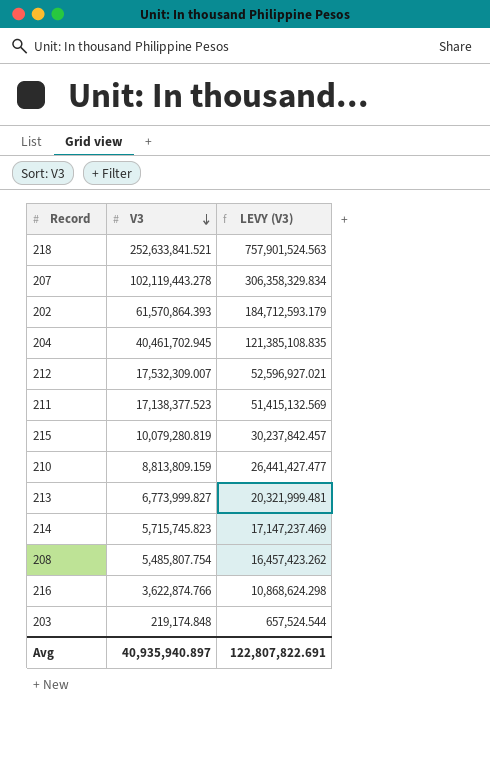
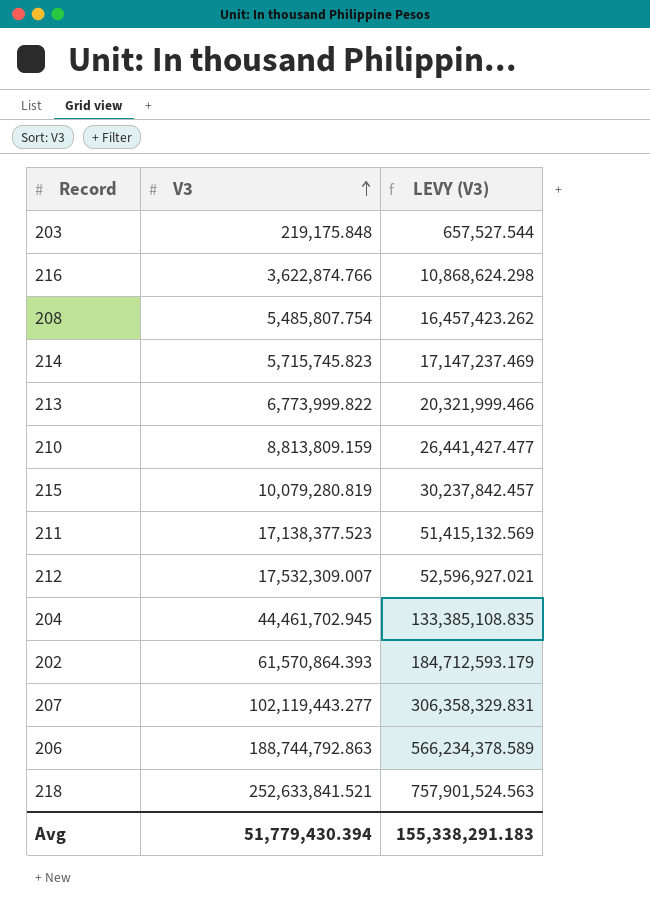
row order: V3 descending -> V3 ascending
203 | V3: 219,174.848 -> 219,175.848
203 | LEVY (V3): 657,524.544 -> 657,527.544
213 | V3: 6,773,999.827 -> 6,773,999.822
213 | LEVY (V3): 20,321,999.481 -> 20,321,999.466
204 | V3: 40,461,702.945 -> 44,461,702.945
204 | LEVY (V3): 121,385,108.835 -> 133,385,108.835
207 | V3: 102,119,443.278 -> 102,119,443.277
207 | LEVY (V3): 306,358,329.834 -> 306,358,329.831
row 206: none -> 188,744,792.863 | 566,234,378.589
Avg | V3: 40,935,940.897 -> 51,779,430.394
Avg | LEVY (V3): 122,807,822.691 -> 155,338,291.183

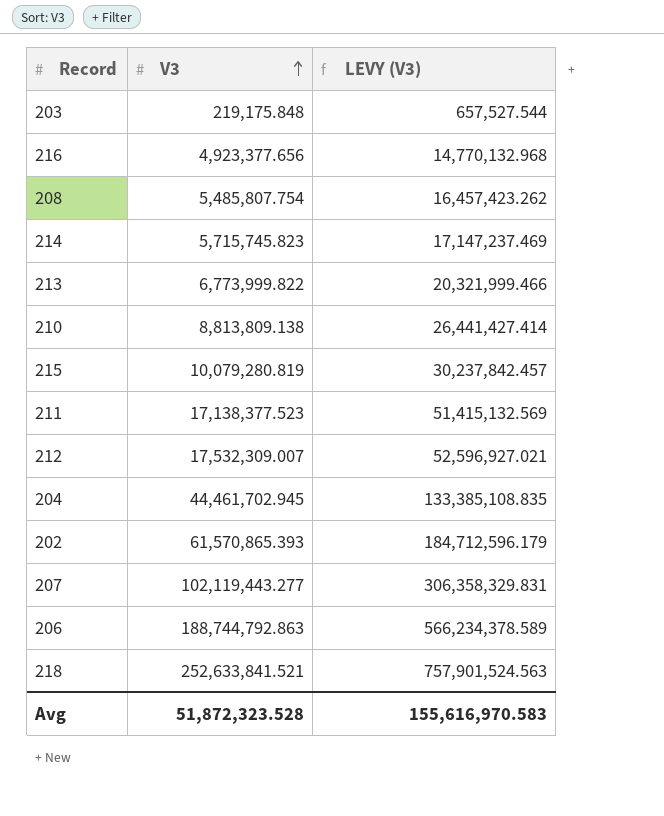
216 | V3: 3,622,874.766 -> 4,923,377.656
216 | LEVY (V3): 10,868,624.298 -> 14,770,132.968
210 | V3: 8,813,809.159 -> 8,813,809.138
210 | LEVY (V3): 26,441,427.477 -> 26,441,427.414
202 | V3: 61,570,864.393 -> 61,570,865.393
202 | LEVY (V3): 184,712,593.179 -> 184,712,596.179
Avg | V3: 51,779,430.394 -> 51,872,323.528
Avg | LEVY (V3): 155,338,291.183 -> 155,616,970.583

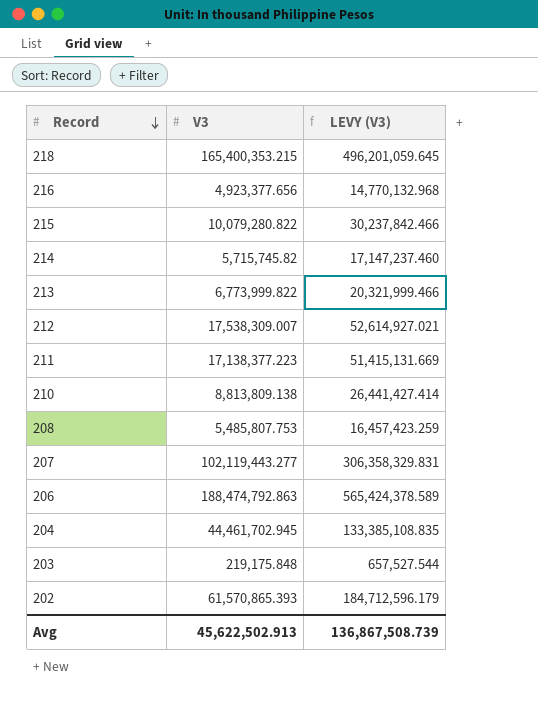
row order: V3 ascending -> Record descending
218 | V3: 252,633,841.521 -> 165,400,353.215
218 | LEVY (V3): 757,901,524.563 -> 496,201,059.645
215 | V3: 10,079,280.819 -> 10,079,280.822
215 | LEVY (V3): 30,237,842.457 -> 30,237,842.466
214 | V3: 5,715,745.823 -> 5,715,745.82
214 | LEVY (V3): 17,147,237.469 -> 17,147,237.460
212 | V3: 17,532,309.007 -> 17,538,309.007
212 | LEVY (V3): 52,596,927.021 -> 52,614,927.021
211 | V3: 17,138,377.523 -> 17,138,377.223
211 | LEVY (V3): 51,415,132.569 -> 51,415,131.669
208 | V3: 5,485,807.754 -> 5,485,807.753
208 | LEVY (V3): 16,457,423.262 -> 16,457,423.259
206 | V3: 188,744,792.863 -> 188,474,792.863
206 | LEVY (V3): 566,234,378.589 -> 565,424,378.589
Avg | V3: 51,872,323.528 -> 45,622,502.913
Avg | LEVY (V3): 155,616,970.583 -> 136,867,508.739

